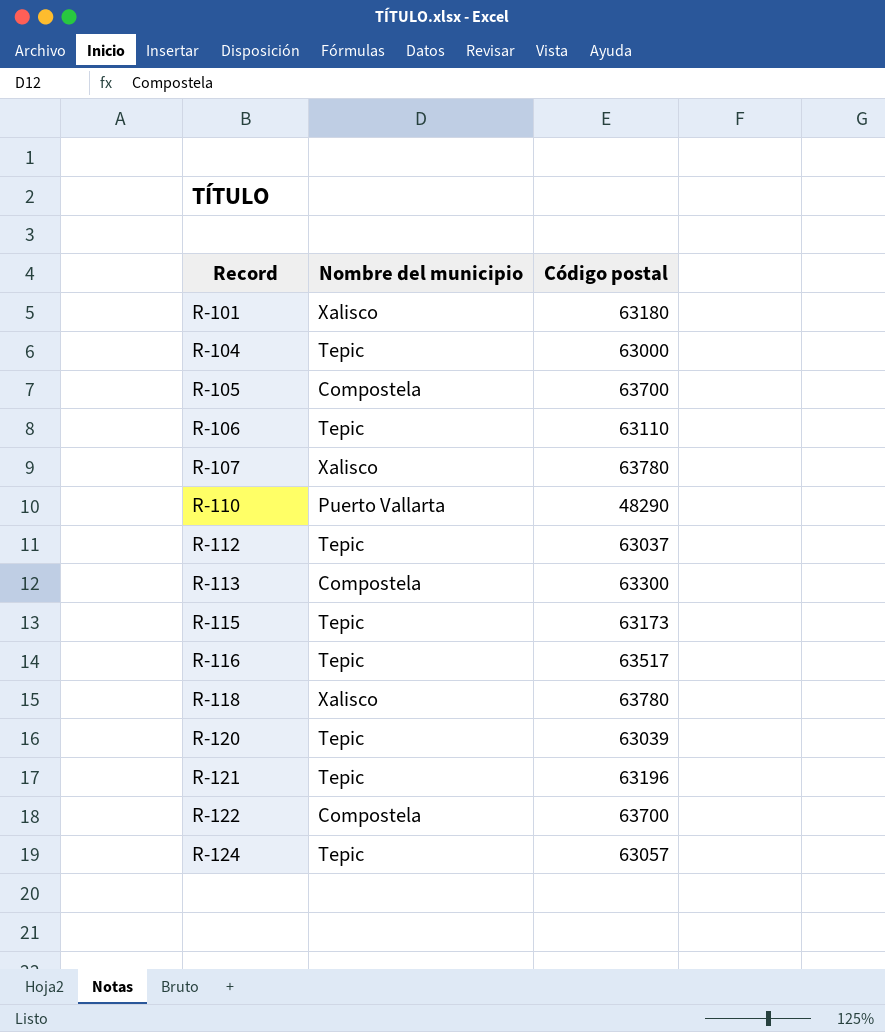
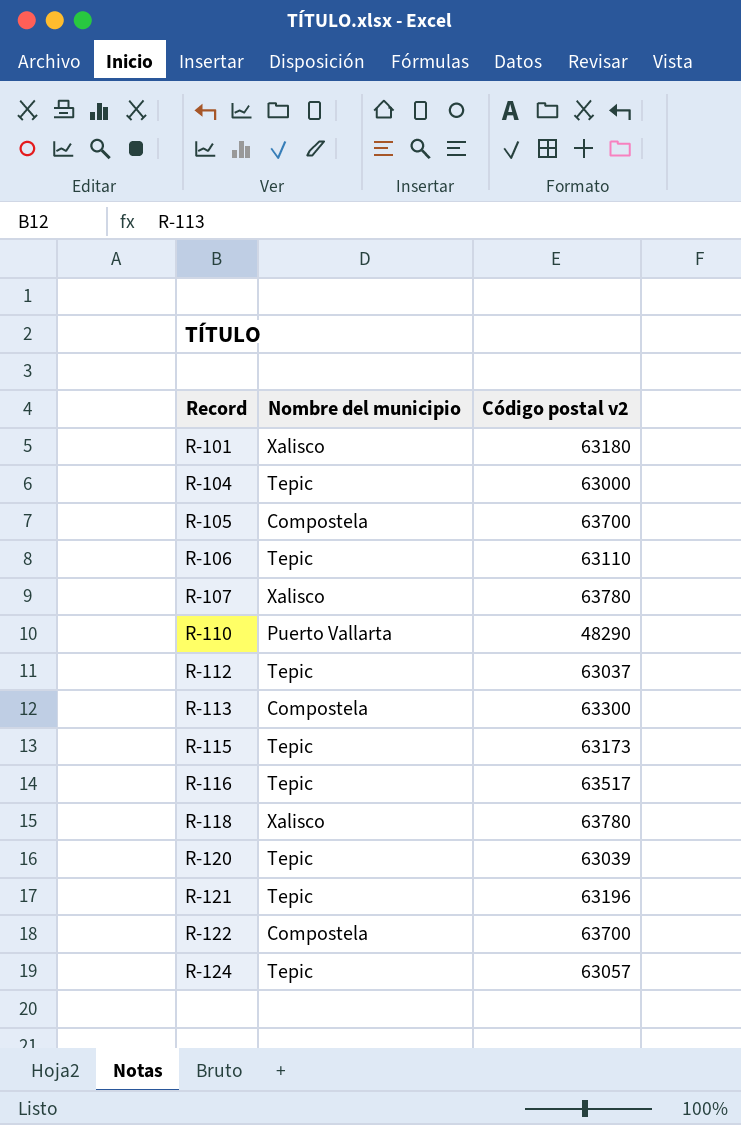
column name: Código postal -> Código postal v2

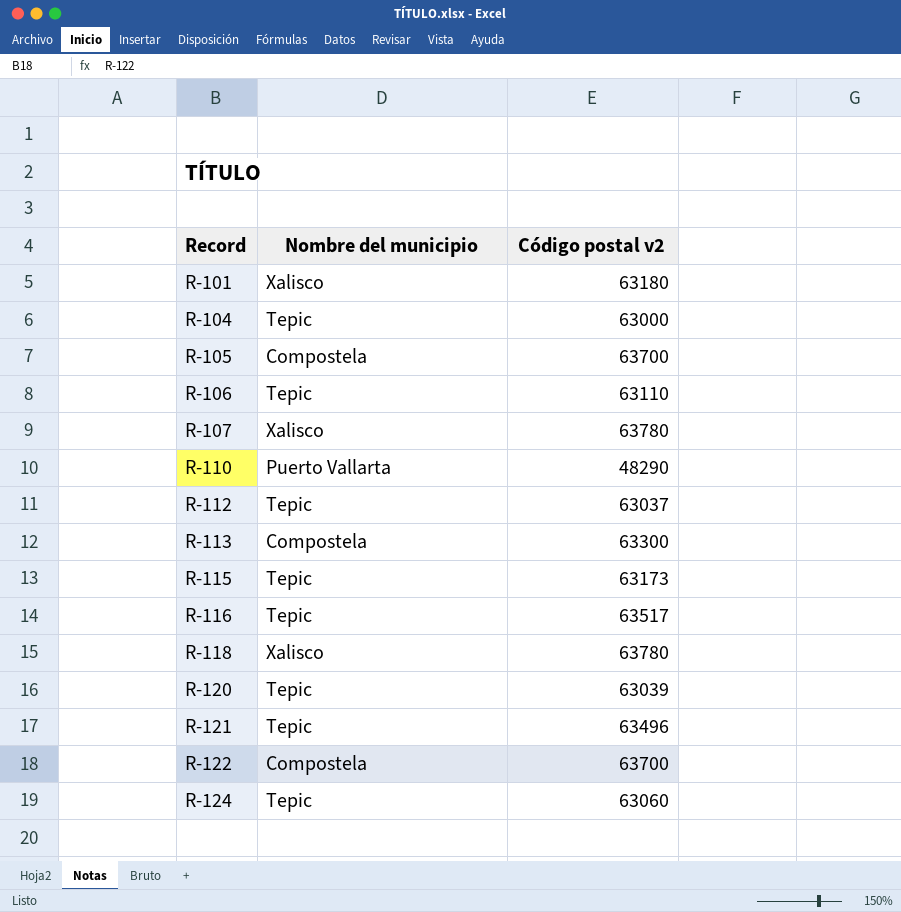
R-121 | Código postal v2: 63196 -> 63496
R-124 | Código postal v2: 63057 -> 63060

